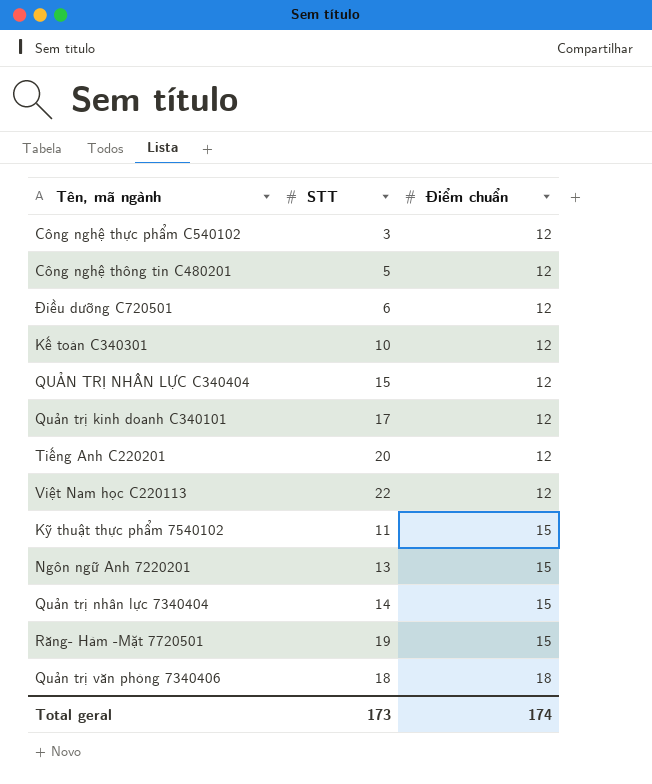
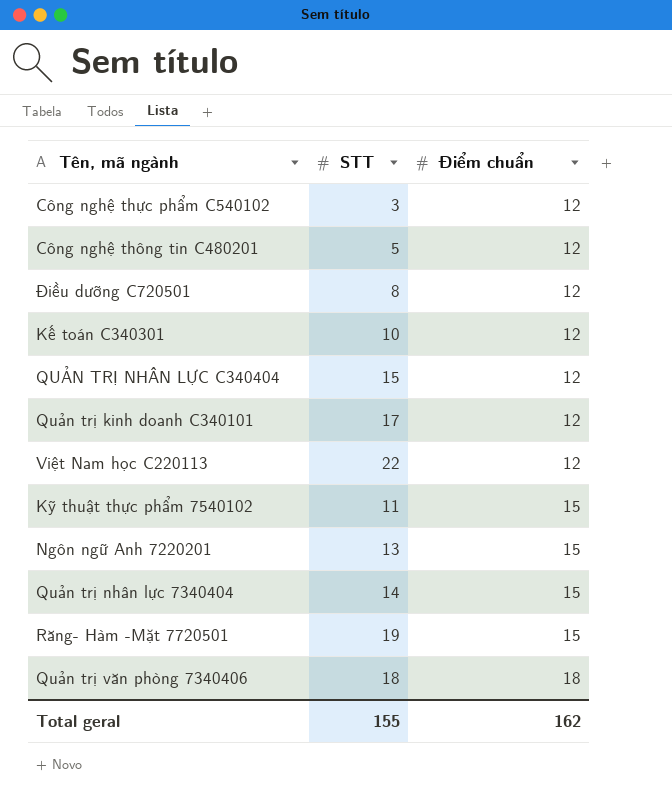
row Tiếng Anh C220201: 20 | 12 -> none
Điều dưỡng C720501 | STT: 6 -> 8
Total geral | STT: 173 -> 155
Total geral | Điểm chuẩn: 174 -> 162

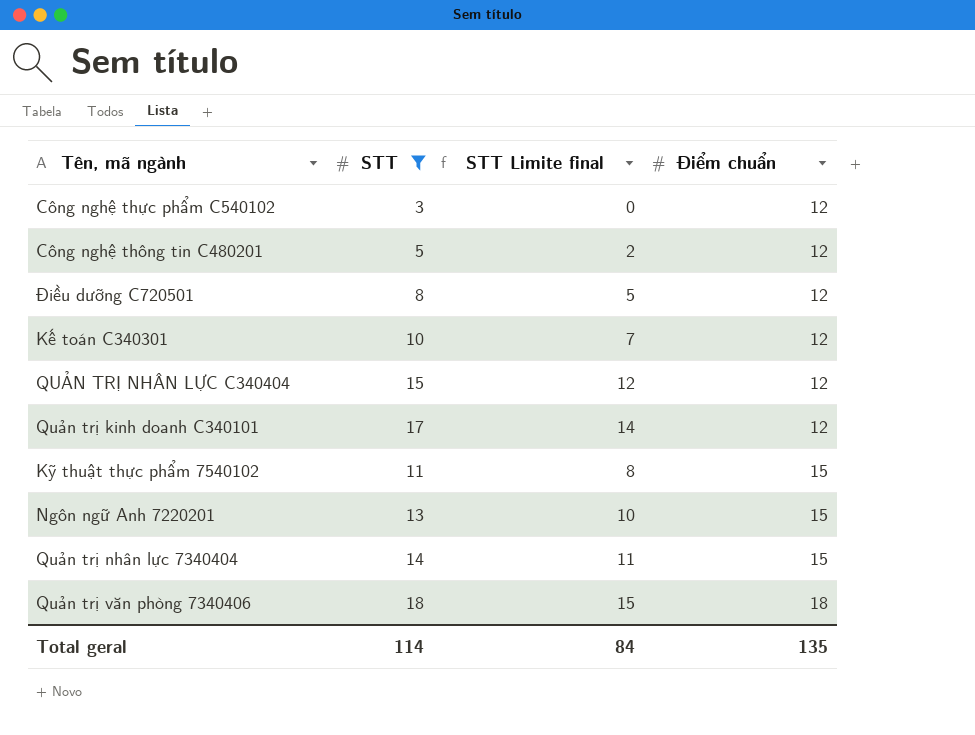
filter: none -> STT <= 18
column STT Limite final | formula: none -> [STT] - 3
Total geral | STT: 155 -> 114
Total geral | Điểm chuẩn: 162 -> 135

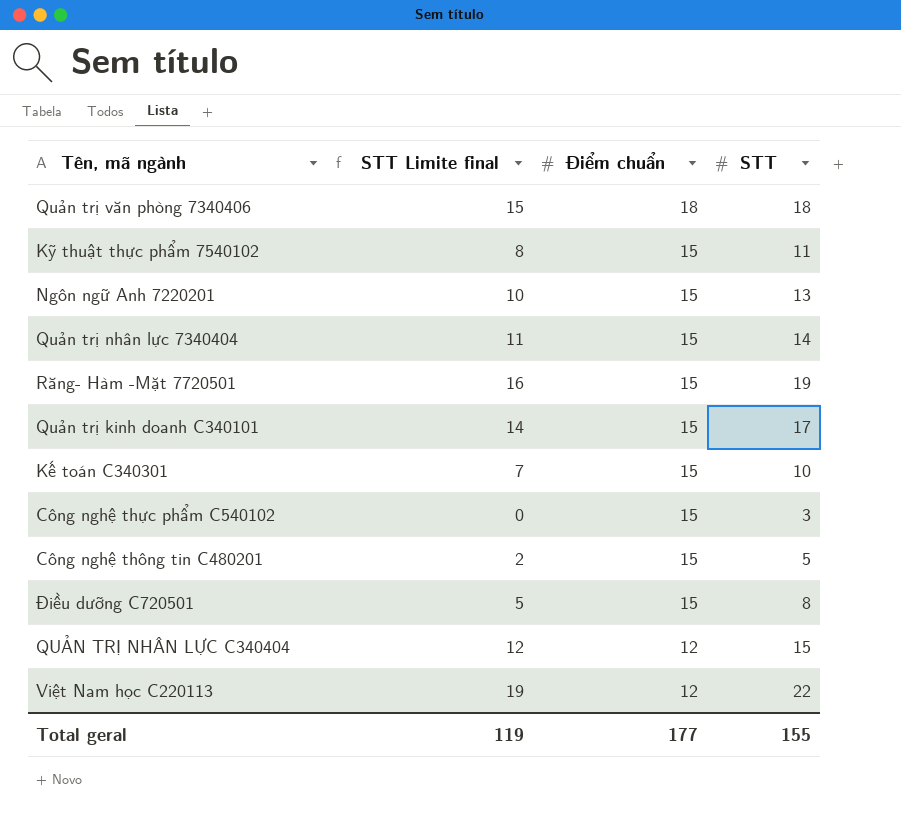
filter: STT <= 18 -> none
row order: Điểm chuẩn ascending -> Điểm chuẩn descending
column STT | position: 2 -> 4
Quản trị kinh doanh C340101 | Điểm chuẩn: 12 -> 15
Kế toán C340301 | Điểm chuẩn: 12 -> 15
Công nghệ thực phẩm C540102 | Điểm chuẩn: 12 -> 15
Công nghệ thông tin C480201 | Điểm chuẩn: 12 -> 15
Điều dưỡng C720501 | Điểm chuẩn: 12 -> 15
Total geral | STT Limite final: 84 -> 119
Total geral | Điểm chuẩn: 135 -> 177
Total geral | STT: 114 -> 155

